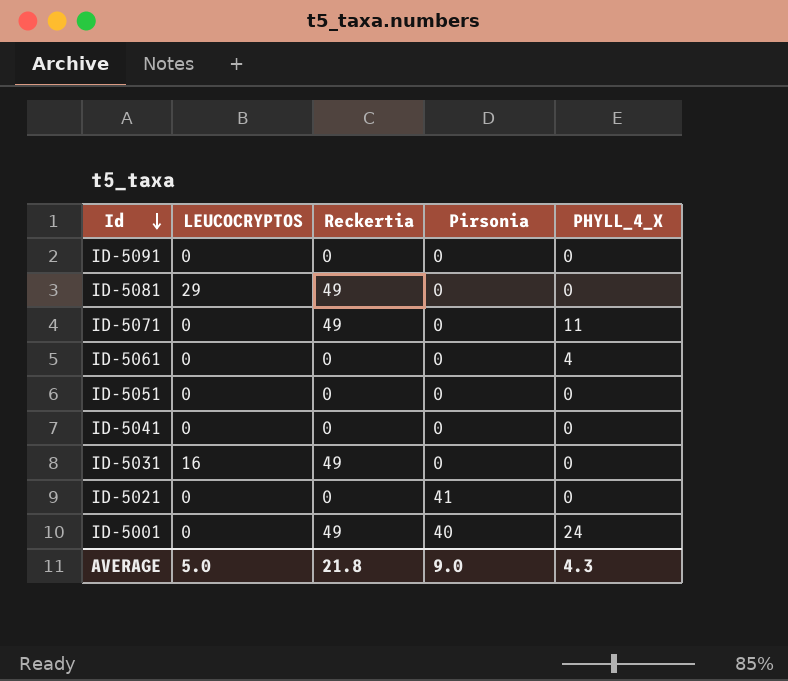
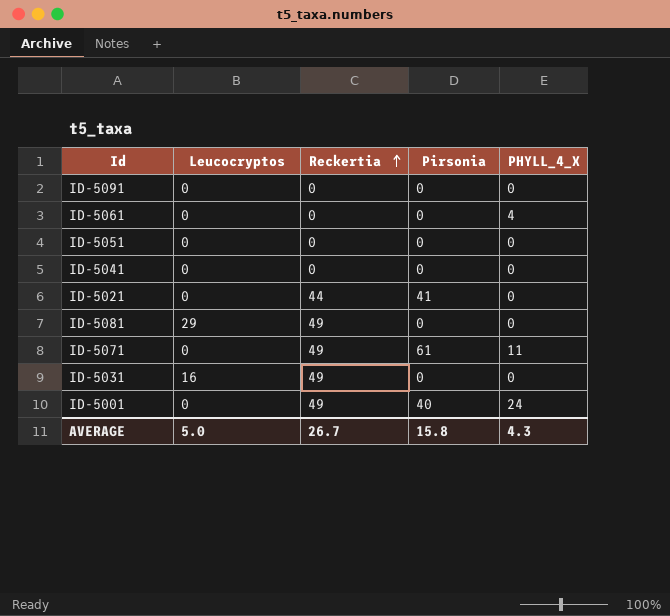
row order: Id descending -> Reckertia ascending
column name: LEUCOCRYPTOS -> Leucocryptos
ID-5021 | Reckertia: 0 -> 44
ID-5071 | Pirsonia: 0 -> 61
AVERAGE | Reckertia: 21.8 -> 26.7
AVERAGE | Pirsonia: 9.0 -> 15.8

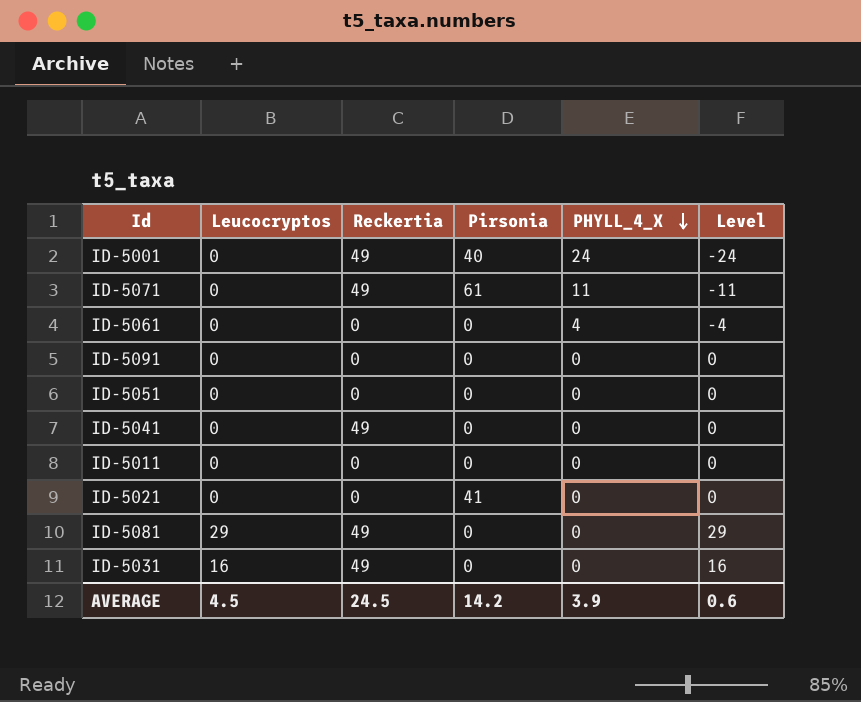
row order: Reckertia ascending -> PHYLL_4_X descending
column Level | formula: none -> [Leucocryptos] - [PHYLL_4_X]
ID-5041 | Reckertia: 0 -> 49
row ID-5011: none -> 0 | 0 | 0 | 0 | 0
ID-5021 | Reckertia: 44 -> 0
AVERAGE | Leucocryptos: 5.0 -> 4.5
AVERAGE | Reckertia: 26.7 -> 24.5
AVERAGE | Pirsonia: 15.8 -> 14.2
AVERAGE | PHYLL_4_X: 4.3 -> 3.9

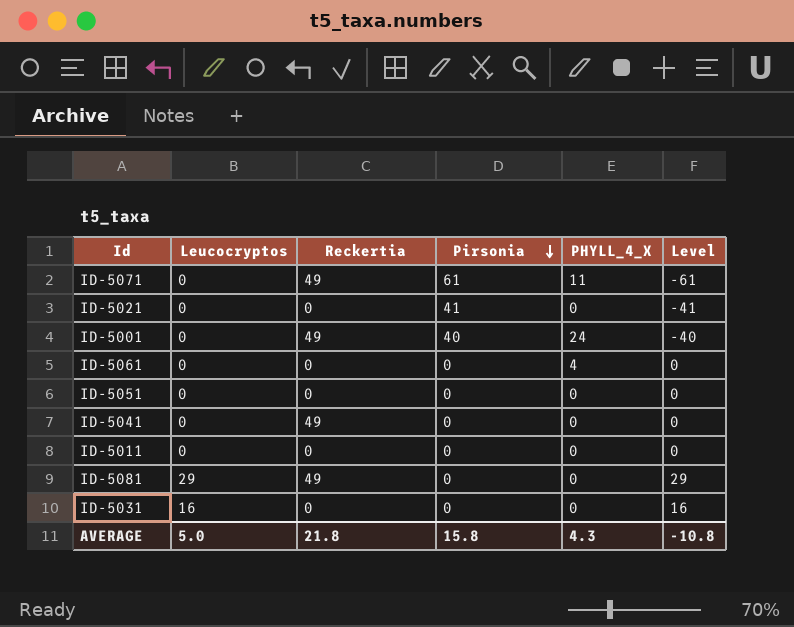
row order: PHYLL_4_X descending -> Pirsonia descending
column Level | formula: [Leucocryptos] - [PHYLL_4_X] -> [Leucocryptos] - [Pirsonia]
row ID-5091: 0 | 0 | 0 | 0 | 0 -> none
ID-5031 | Reckertia: 49 -> 0
AVERAGE | Leucocryptos: 4.5 -> 5.0
AVERAGE | Reckertia: 24.5 -> 21.8
AVERAGE | Pirsonia: 14.2 -> 15.8
AVERAGE | PHYLL_4_X: 3.9 -> 4.3
AVERAGE | Level: 0.6 -> -10.8

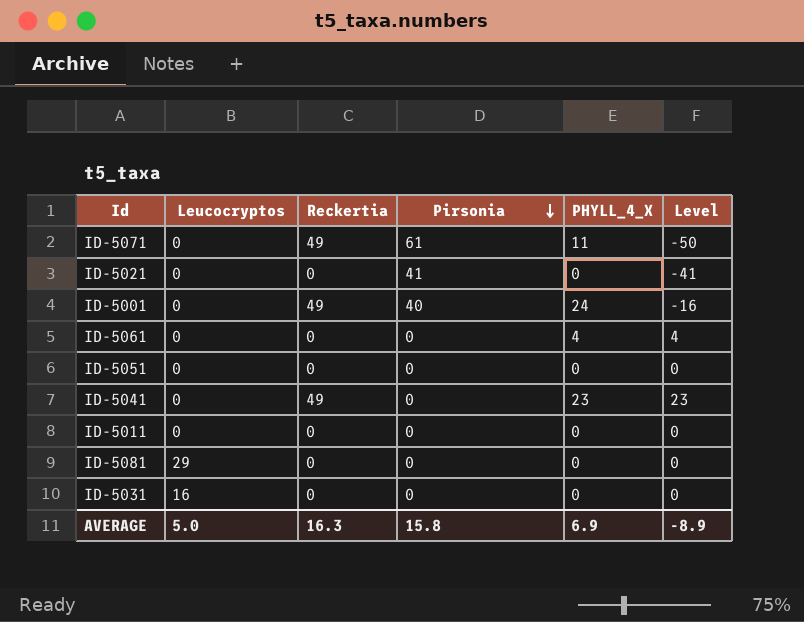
column Level | formula: [Leucocryptos] - [Pirsonia] -> [PHYLL_4_X] - [Pirsonia]
ID-5041 | PHYLL_4_X: 0 -> 23
ID-5081 | Reckertia: 49 -> 0
AVERAGE | Reckertia: 21.8 -> 16.3
AVERAGE | PHYLL_4_X: 4.3 -> 6.9
AVERAGE | Level: -10.8 -> -8.9

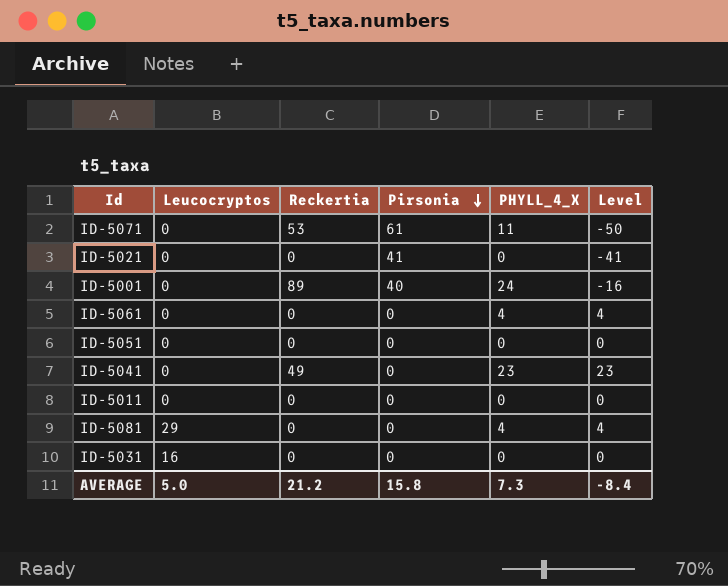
ID-5071 | Reckertia: 49 -> 53
ID-5001 | Reckertia: 49 -> 89
ID-5081 | PHYLL_4_X: 0 -> 4
ID-5081 | Level: 0 -> 4
AVERAGE | Reckertia: 16.3 -> 21.2
AVERAGE | PHYLL_4_X: 6.9 -> 7.3
AVERAGE | Level: -8.9 -> -8.4

